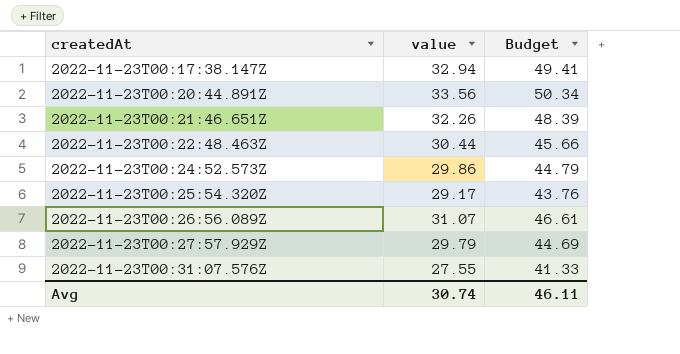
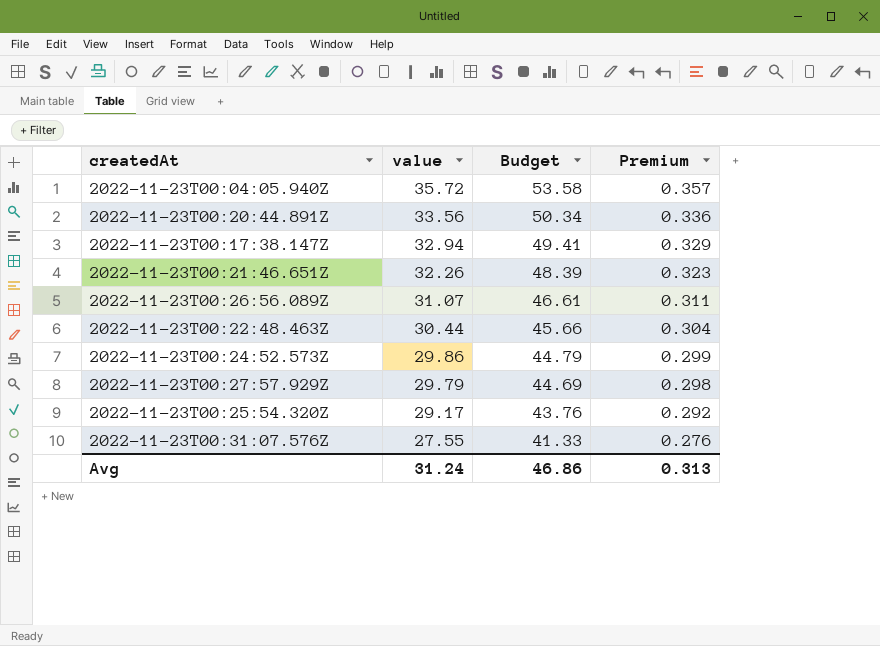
row order: createdAt ascending -> value descending
column Premium | formula: none -> [value] * 0.01
row 2022-11-23T00:04:05.940Z: none -> 35.72 | 53.58 | 0.357
Avg | value: 30.74 -> 31.24
Avg | Budget: 46.11 -> 46.86

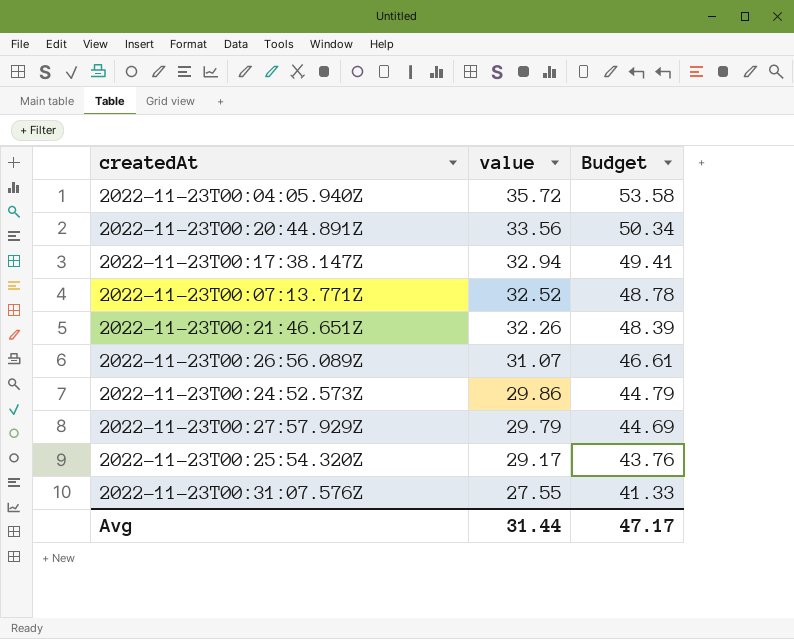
column Premium | formula: [value] * 0.01 -> none
row 2022-11-23T00:22:48.463Z: 30.44 | 45.66 | 0.304 -> none
row 2022-11-23T00:07:13.771Z: none -> 32.52 | 48.78
Avg | value: 31.24 -> 31.44
Avg | Budget: 46.86 -> 47.17

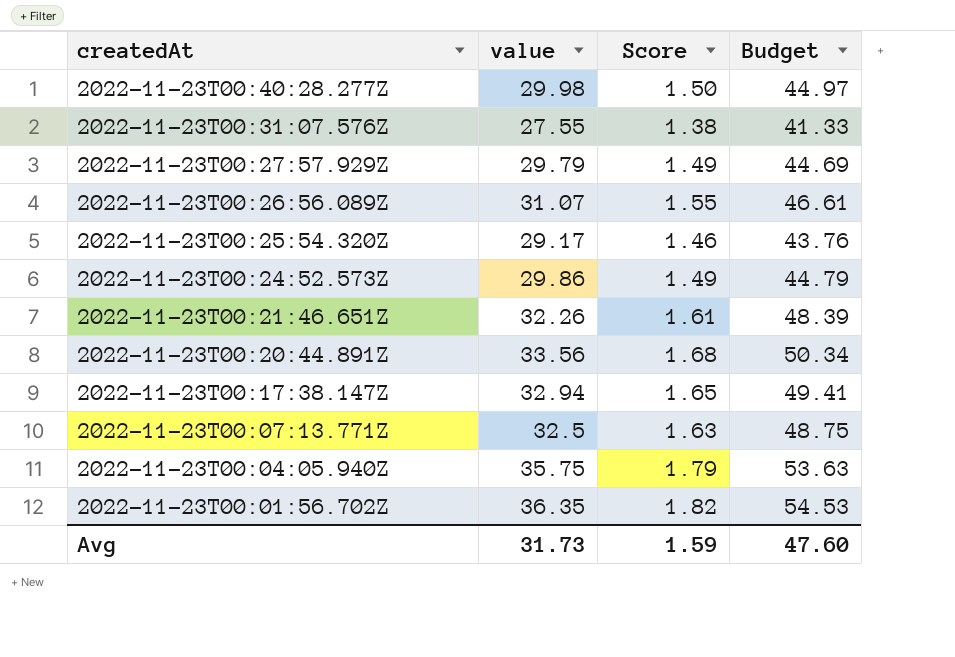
row order: value descending -> createdAt descending
column Score | formula: none -> [value] * 0.05
row 2022-11-23T00:40:28.277Z: none -> 29.98 | 1.50 | 44.97
2022-11-23T00:07:13.771Z | value: 32.52 -> 32.5
2022-11-23T00:07:13.771Z | Budget: 48.78 -> 48.75
2022-11-23T00:04:05.940Z | value: 35.72 -> 35.75
2022-11-23T00:04:05.940Z | Budget: 53.58 -> 53.63
row 2022-11-23T00:01:56.702Z: none -> 36.35 | 1.82 | 54.53
Avg | value: 31.44 -> 31.73
Avg | Budget: 47.17 -> 47.60

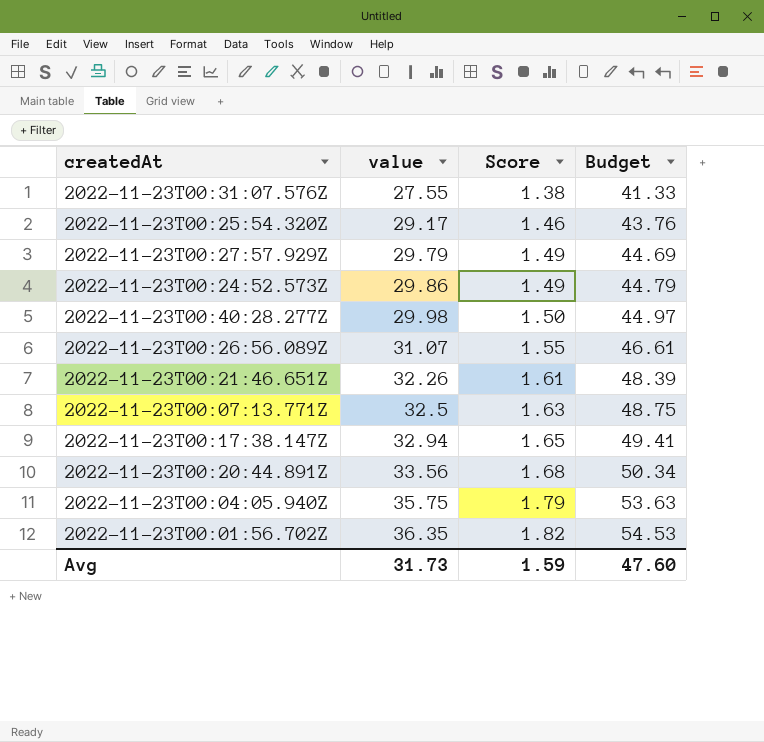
row order: createdAt descending -> value ascending

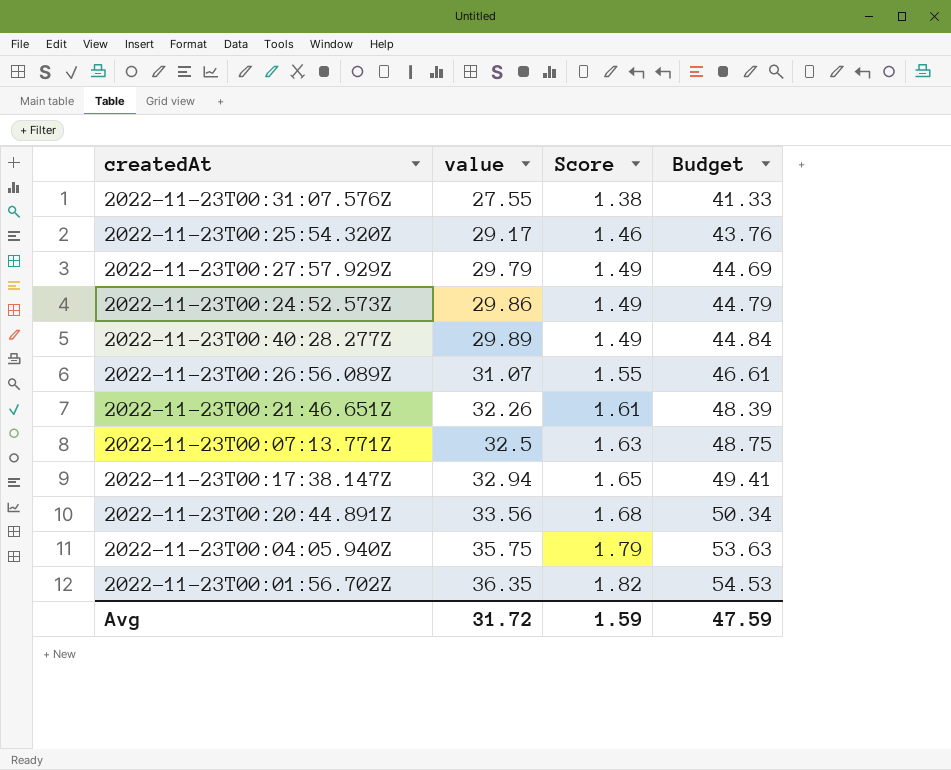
2022-11-23T00:40:28.277Z | value: 29.98 -> 29.89
2022-11-23T00:40:28.277Z | Score: 1.50 -> 1.49
2022-11-23T00:40:28.277Z | Budget: 44.97 -> 44.84
Avg | value: 31.73 -> 31.72
Avg | Budget: 47.60 -> 47.59

